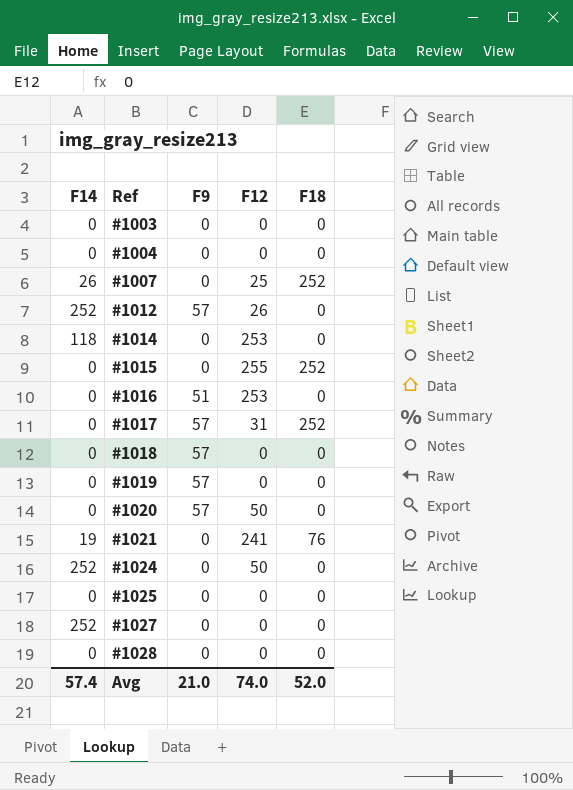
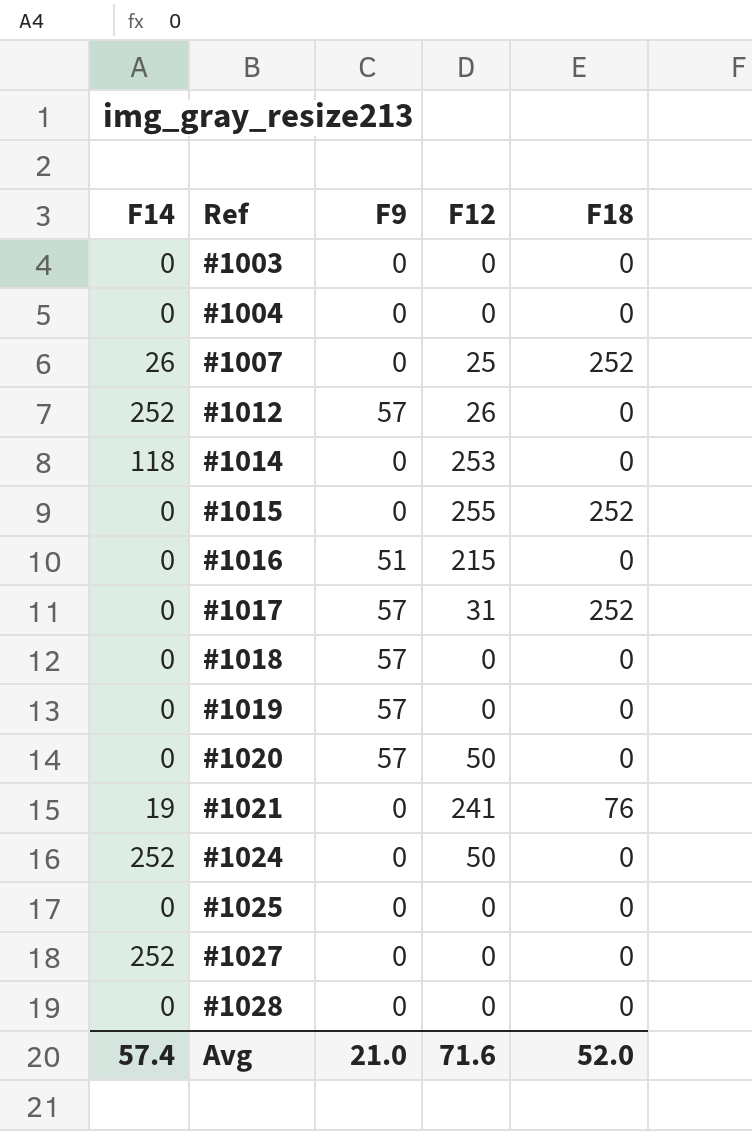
#1016 | F12: 253 -> 215
Avg | F12: 74.0 -> 71.6

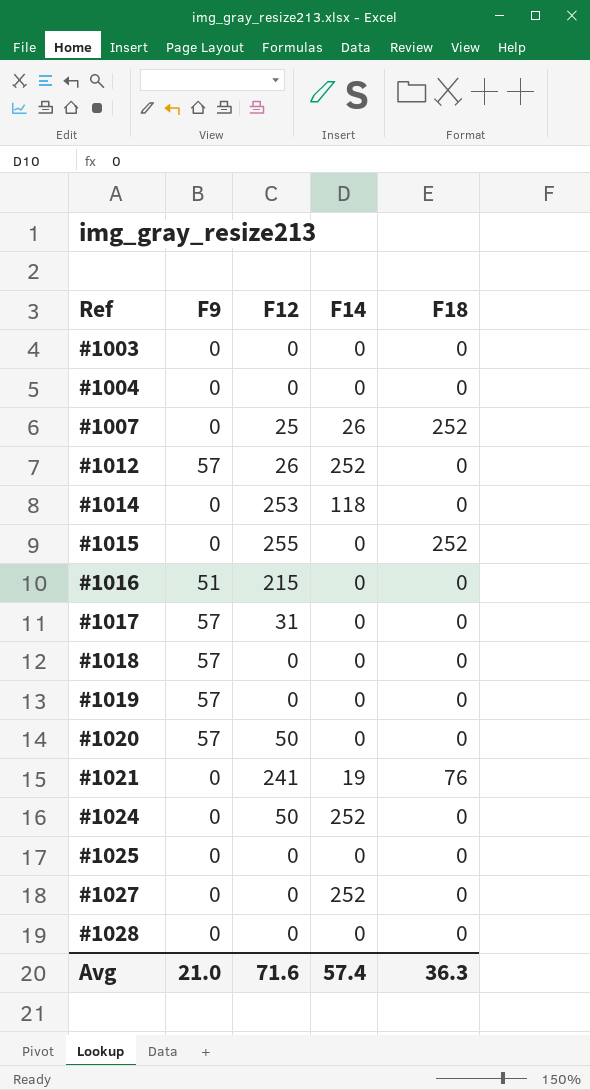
column F14 | position: 1 -> 4
#1017 | F18: 252 -> 0
Avg | F18: 52.0 -> 36.3

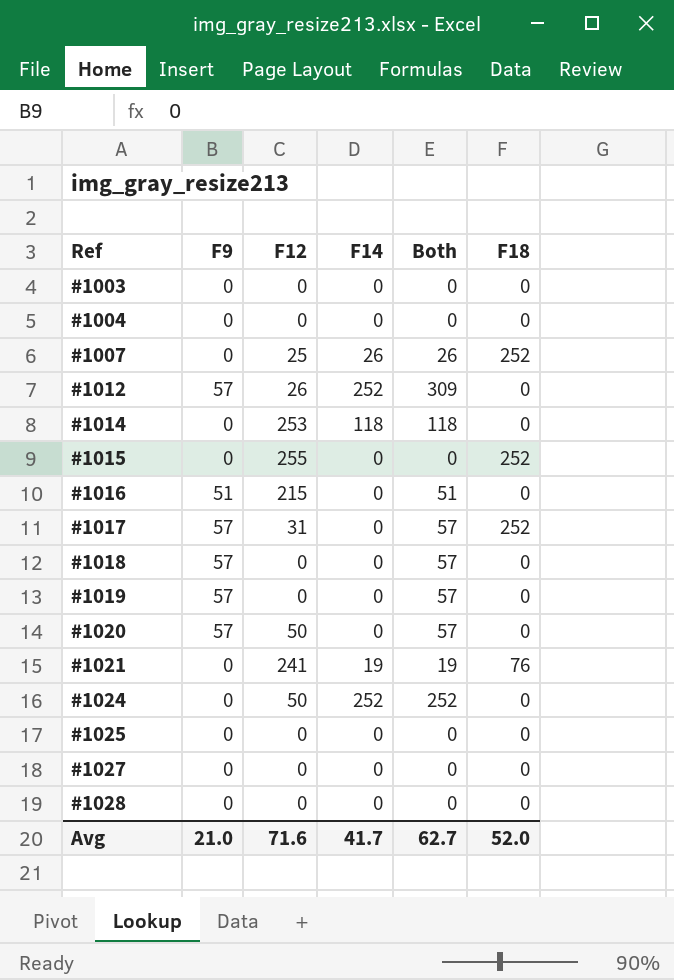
column Both | formula: none -> [F9] + [F14]
#1017 | F18: 0 -> 252
#1027 | F14: 252 -> 0
Avg | F14: 57.4 -> 41.7
Avg | F18: 36.3 -> 52.0

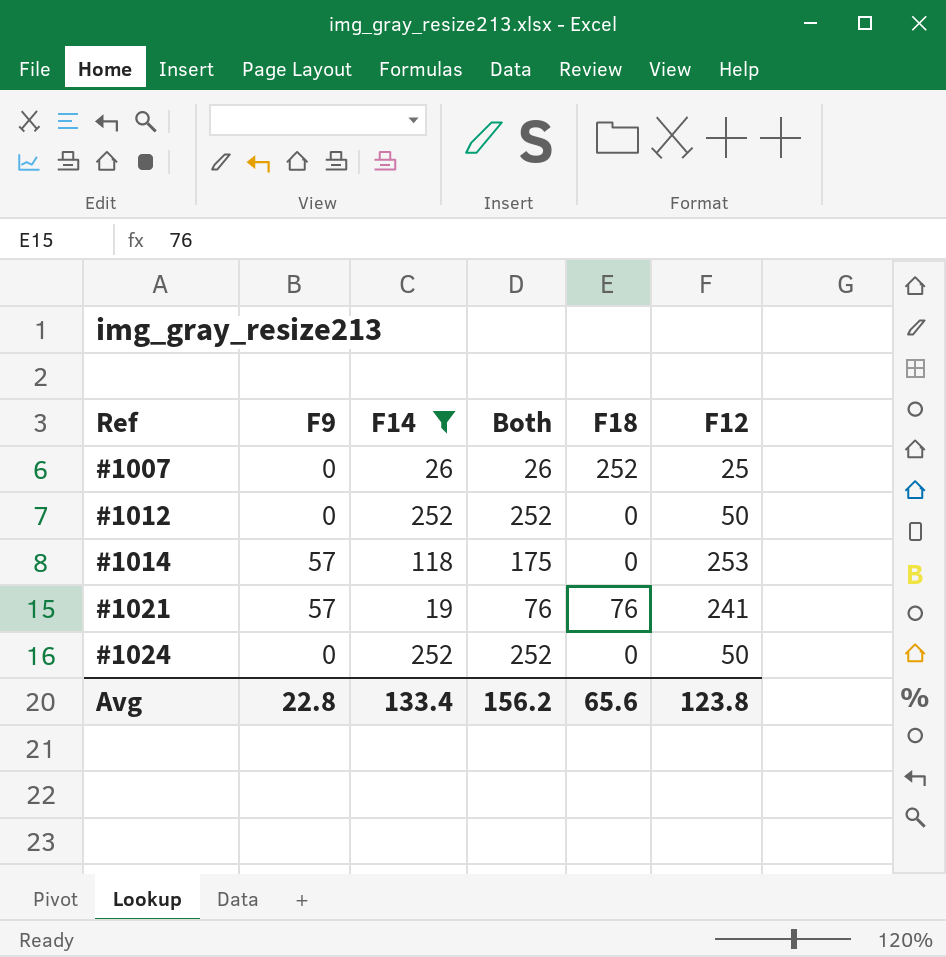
filter: none -> F14 != 0
column F12 | position: 3 -> 6
#1012 | F9: 57 -> 0
#1012 | Both: 309 -> 252
#1012 | F12: 26 -> 50
#1014 | F9: 0 -> 57
#1014 | Both: 118 -> 175
#1021 | F9: 0 -> 57
#1021 | Both: 19 -> 76
Avg | F9: 21.0 -> 22.8
Avg | F14: 41.7 -> 133.4
Avg | Both: 62.7 -> 156.2
Avg | F18: 52.0 -> 65.6
Avg | F12: 71.6 -> 123.8

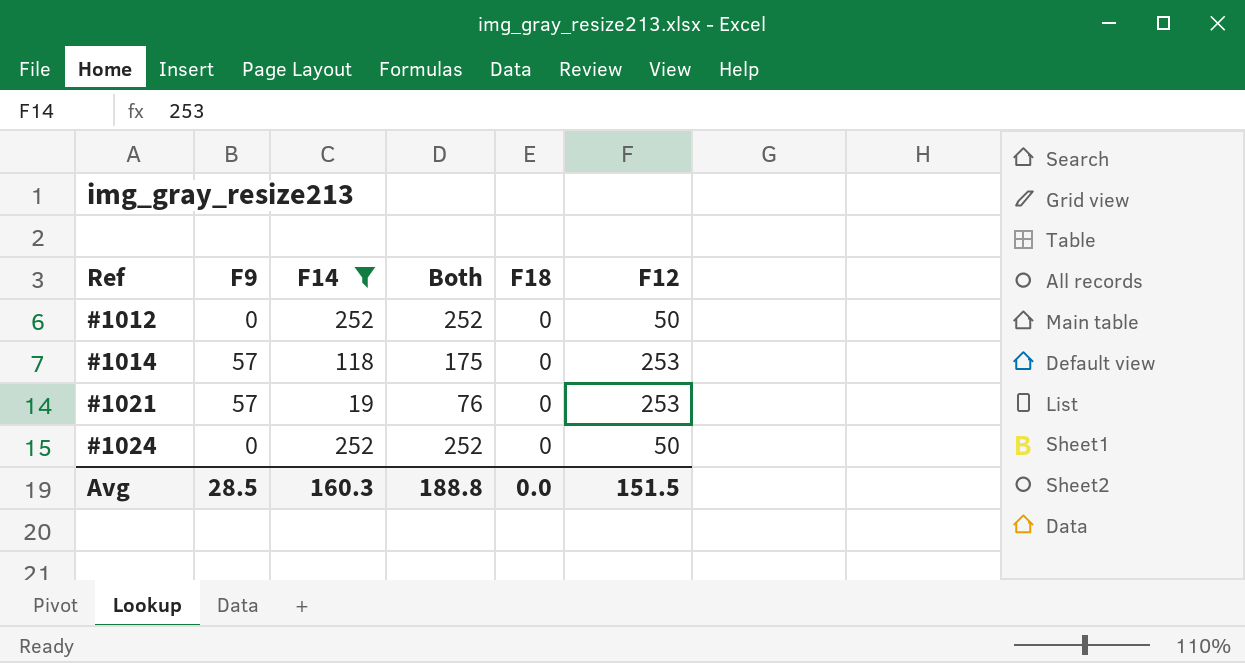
row #1007: 0 | 26 | 26 | 252 | 25 -> none
#1021 | F18: 76 -> 0
#1021 | F12: 241 -> 253
Avg | F9: 22.8 -> 28.5
Avg | F14: 133.4 -> 160.3
Avg | Both: 156.2 -> 188.8
Avg | F18: 65.6 -> 0.0
Avg | F12: 123.8 -> 151.5

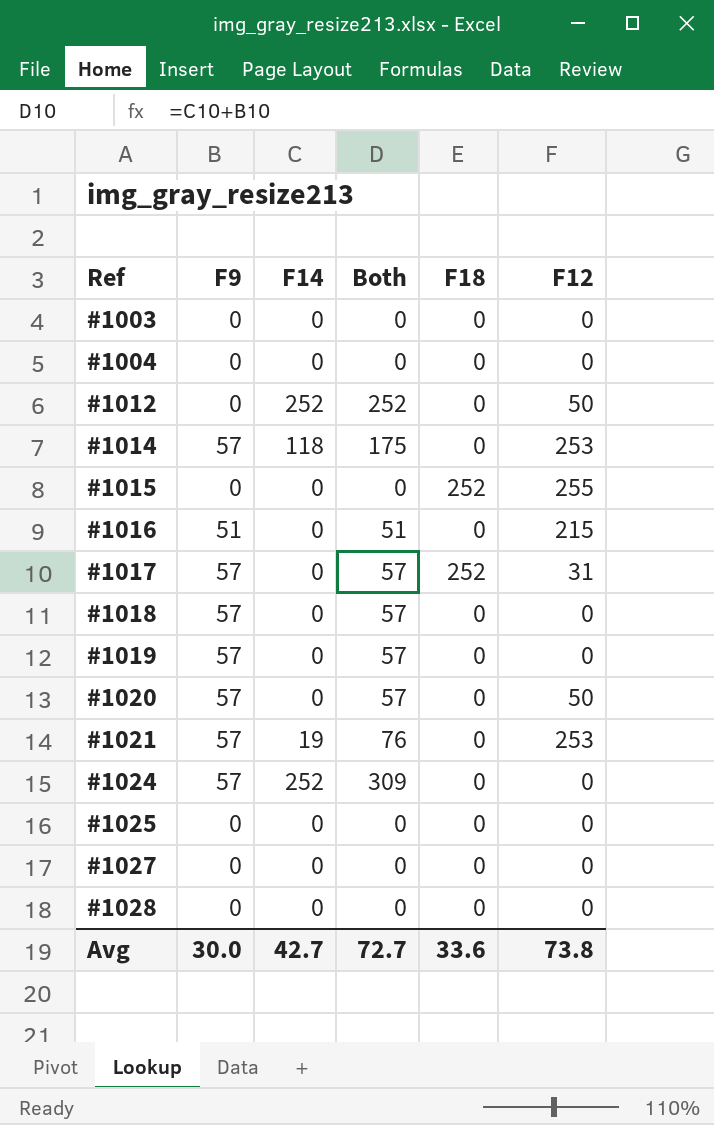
filter: F14 != 0 -> none
#1024 | F9: 0 -> 57
#1024 | Both: 252 -> 309
#1024 | F12: 50 -> 0
Avg | F9: 28.5 -> 30.0
Avg | F14: 160.3 -> 42.7
Avg | Both: 188.8 -> 72.7
Avg | F18: 0.0 -> 33.6
Avg | F12: 151.5 -> 73.8

